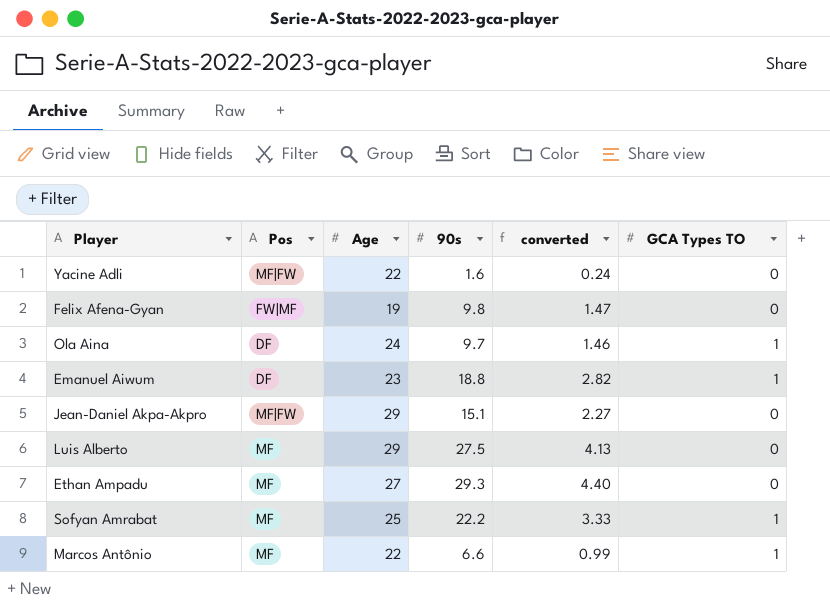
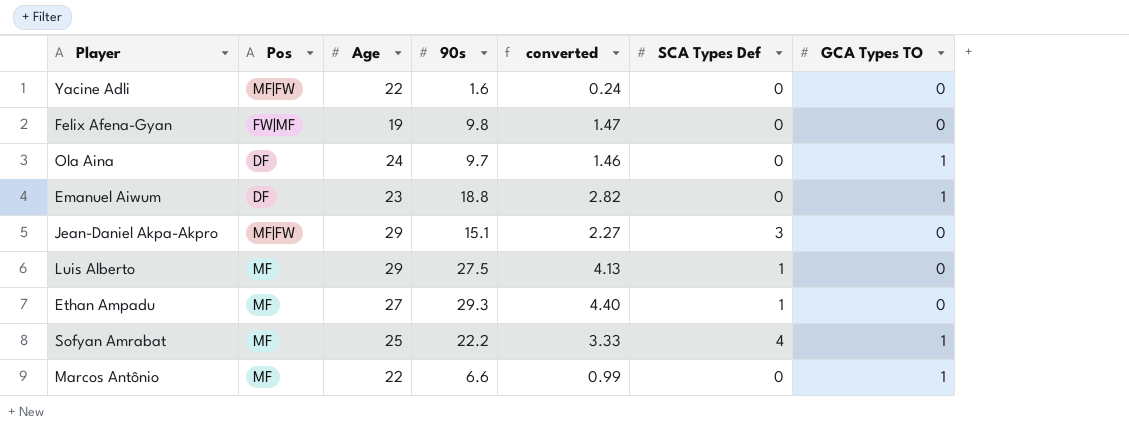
column SCA Types Def | position: none -> 6

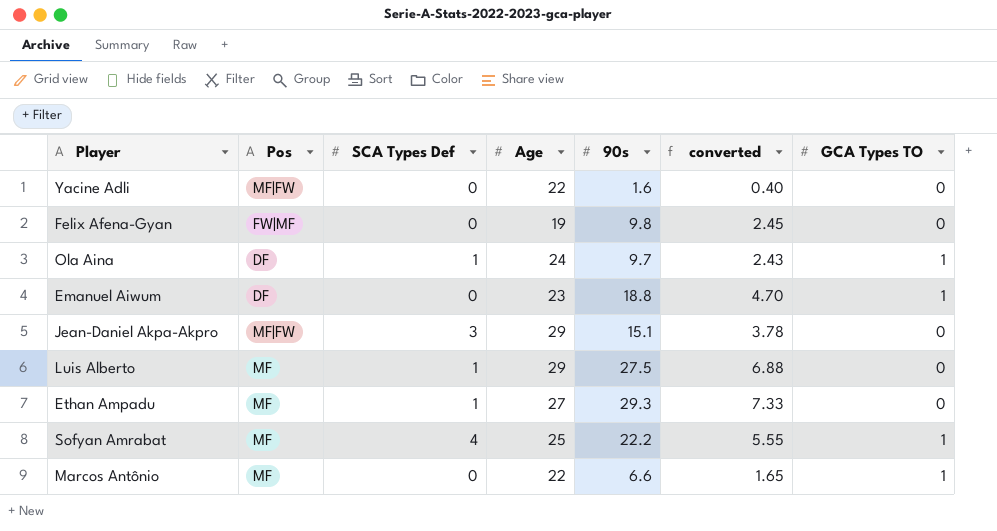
column SCA Types Def | position: 6 -> 3
column converted | formula: [90s] * 0.15 -> [90s] * 0.25
Ola Aina | SCA Types Def: 0 -> 1

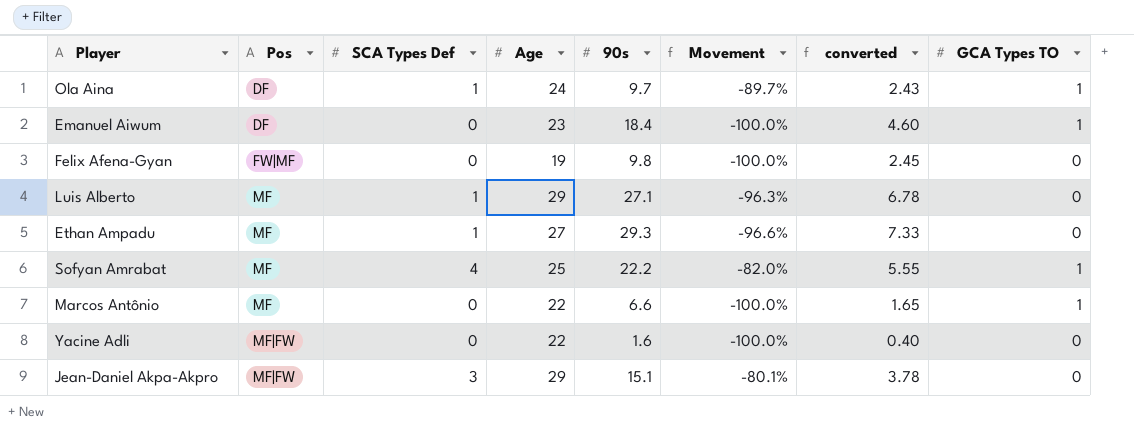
row order: none -> Pos ascending
column Movement | formula: none -> ([SCA Types Def] - [90s]) / [90s]
Emanuel Aiwum | 90s: 18.8 -> 18.4
Emanuel Aiwum | converted: 4.70 -> 4.60
Luis Alberto | 90s: 27.5 -> 27.1
Luis Alberto | converted: 6.88 -> 6.78

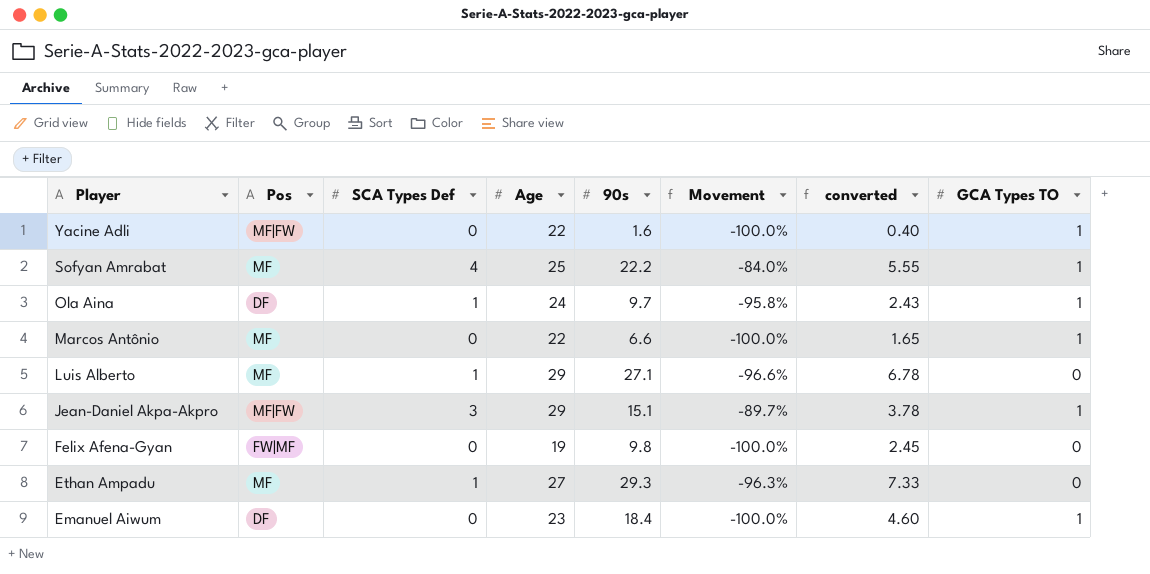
row order: Pos ascending -> Player descending
column Movement | formula: ([SCA Types Def] - [90s]) / [90s] -> ([SCA Types Def] - [Age]) / [Age]
Yacine Adli | GCA Types TO: 0 -> 1
Jean-Daniel Akpa-Akpro | GCA Types TO: 0 -> 1

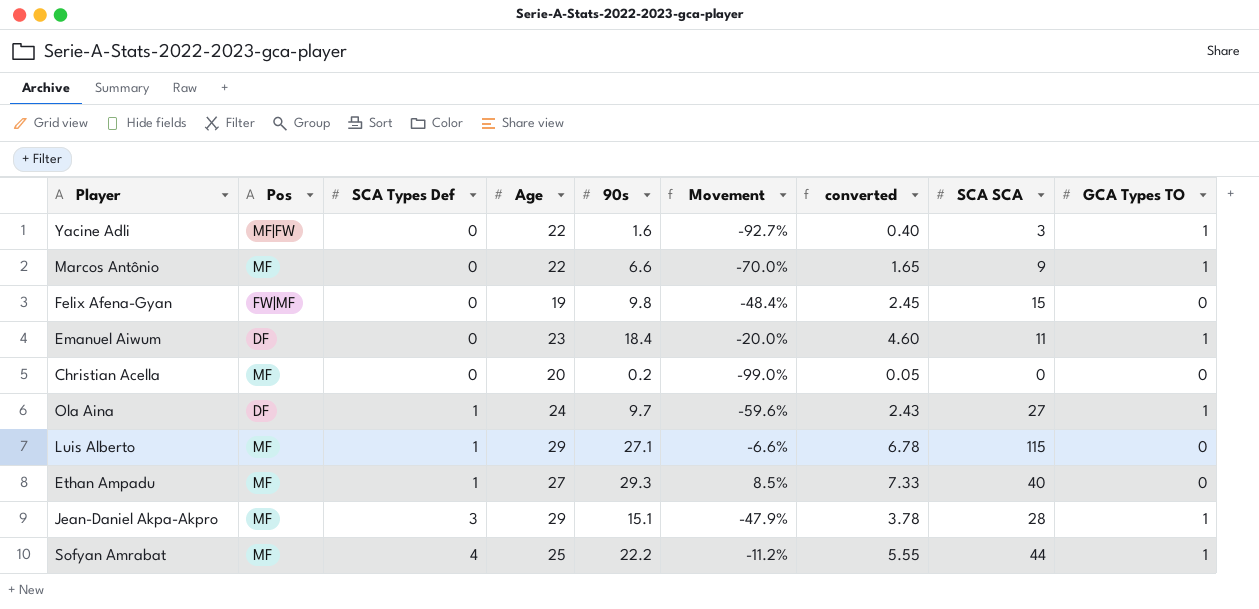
row order: Player descending -> SCA Types Def ascending
column Movement | formula: ([SCA Types Def] - [Age]) / [Age] -> ([90s] - [Age]) / [Age]
column SCA SCA | position: none -> 8
row Christian Acella: none -> MF | 0 | 20 | 0.2 | -99.0% | 0.05 | 0 | 0
Jean-Daniel Akpa-Akpro | Pos: MF|FW -> MF

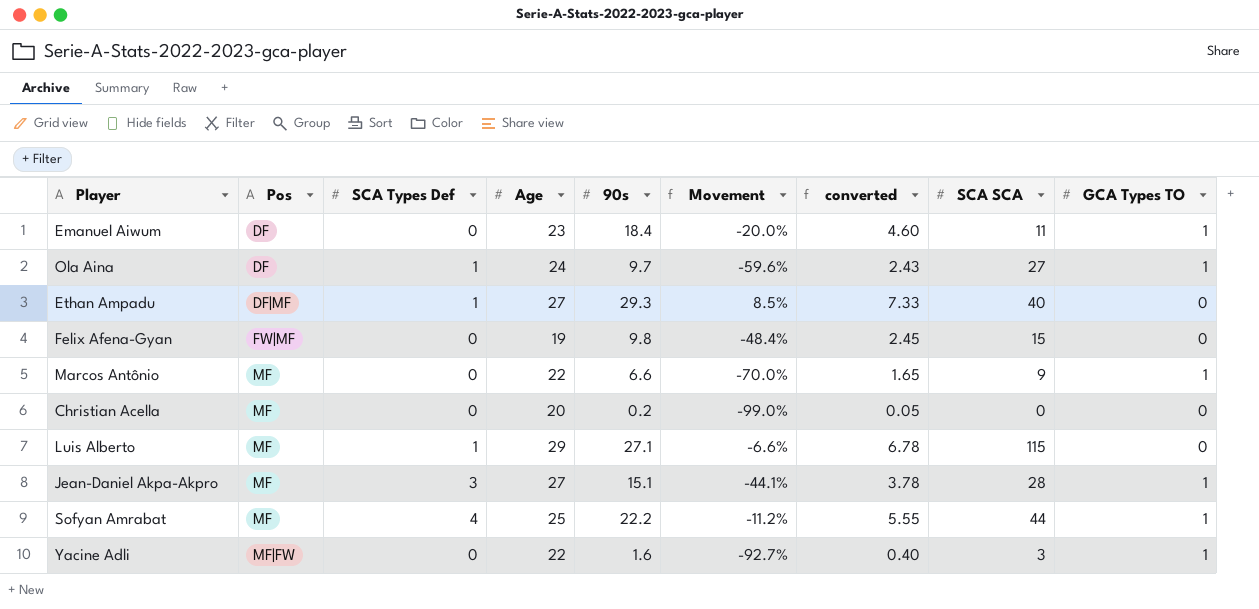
row order: SCA Types Def ascending -> Pos ascending
Ethan Ampadu | Pos: MF -> DF|MF
Jean-Daniel Akpa-Akpro | Age: 29 -> 27
Jean-Daniel Akpa-Akpro | Movement: -47.9% -> -44.1%

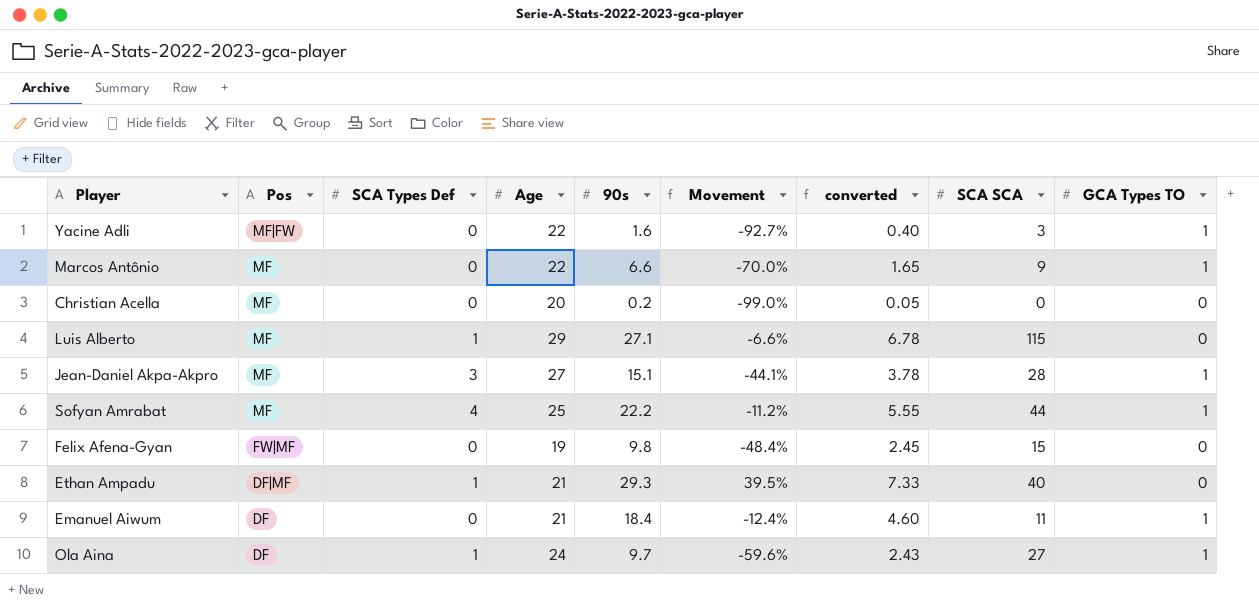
row order: Pos ascending -> Pos descending
Ethan Ampadu | Age: 27 -> 21
Ethan Ampadu | Movement: 8.5% -> 39.5%
Emanuel Aiwum | Age: 23 -> 21
Emanuel Aiwum | Movement: -20.0% -> -12.4%

